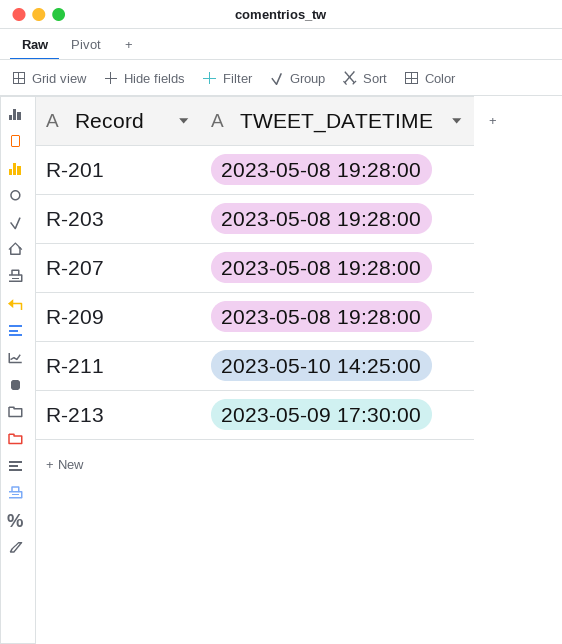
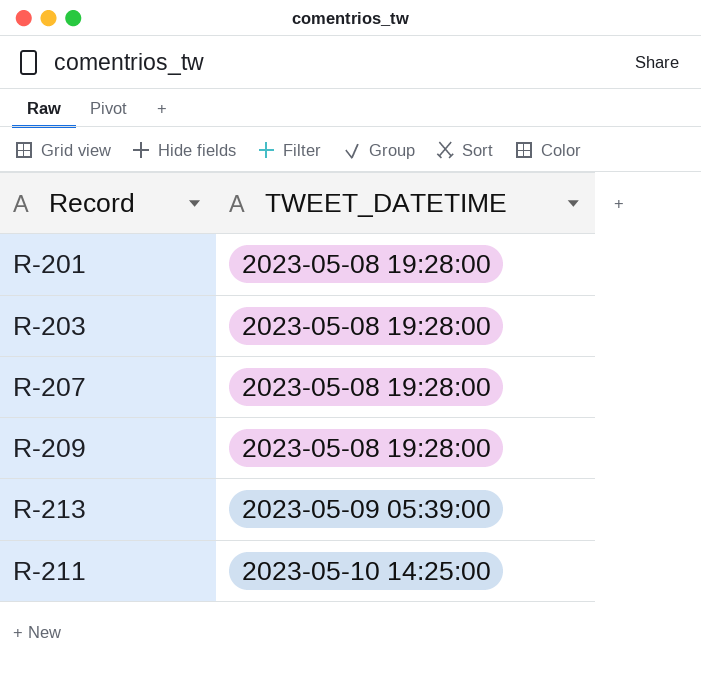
row order: Record ascending -> TWEET_DATETIME ascending
R-213 | TWEET_DATETIME: 2023-05-09 17:30:00 -> 2023-05-09 05:39:00

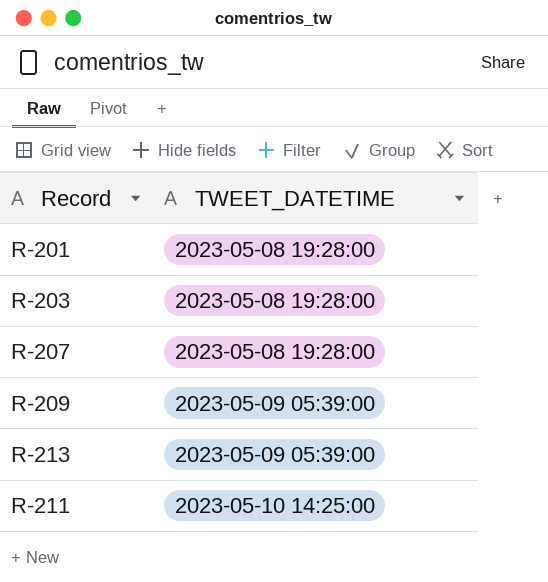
R-209 | TWEET_DATETIME: 2023-05-08 19:28:00 -> 2023-05-09 05:39:00

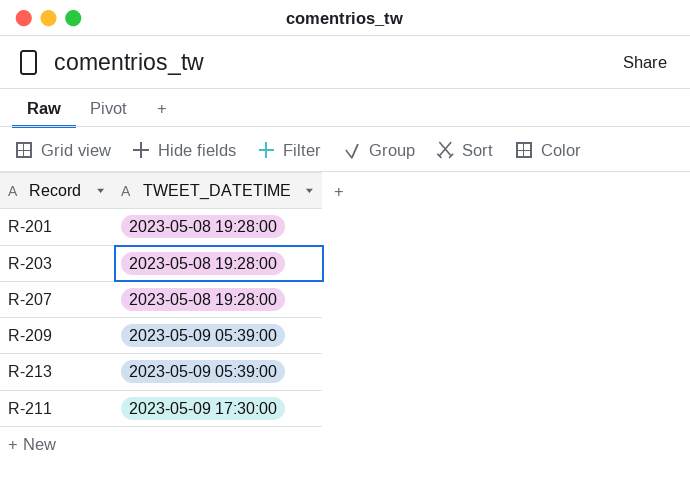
R-211 | TWEET_DATETIME: 2023-05-10 14:25:00 -> 2023-05-09 17:30:00

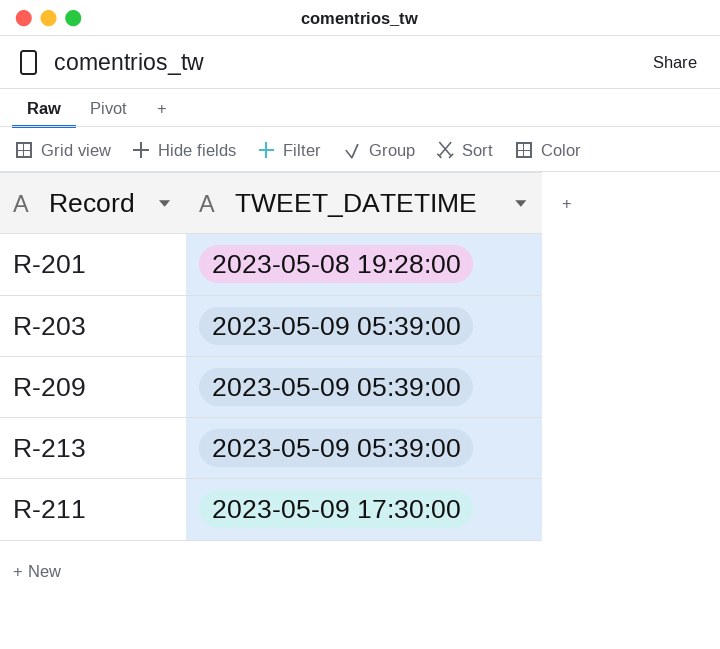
row R-207: 2023-05-08 19:28:00 -> none
R-203 | TWEET_DATETIME: 2023-05-08 19:28:00 -> 2023-05-09 05:39:00

